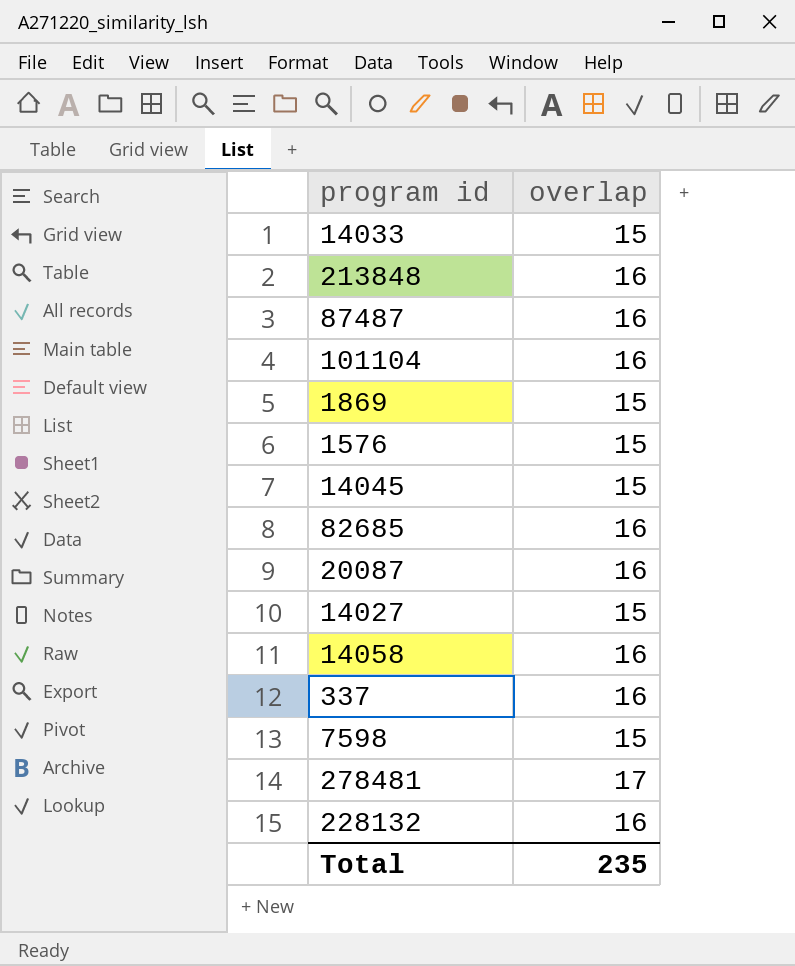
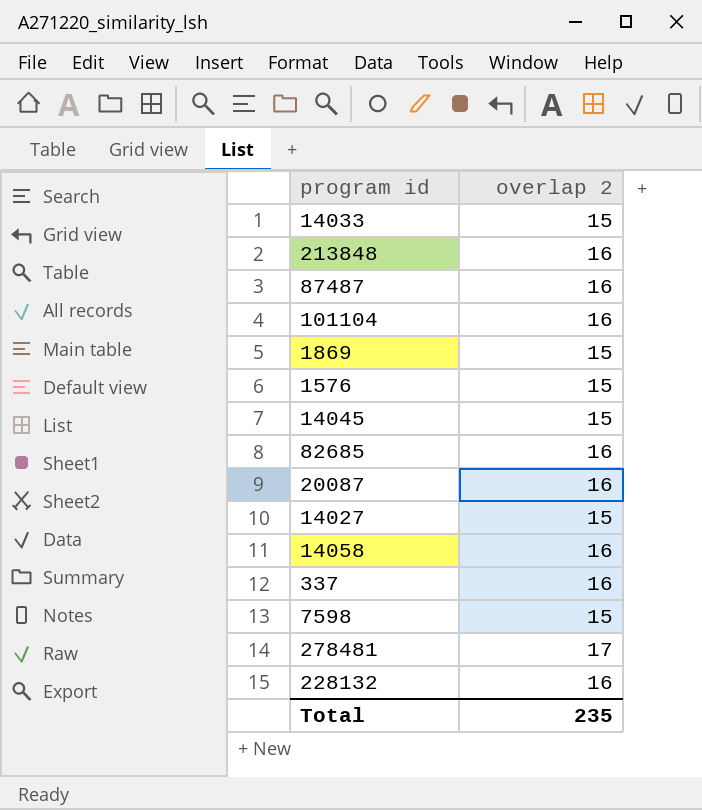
column name: overlap -> overlap 2

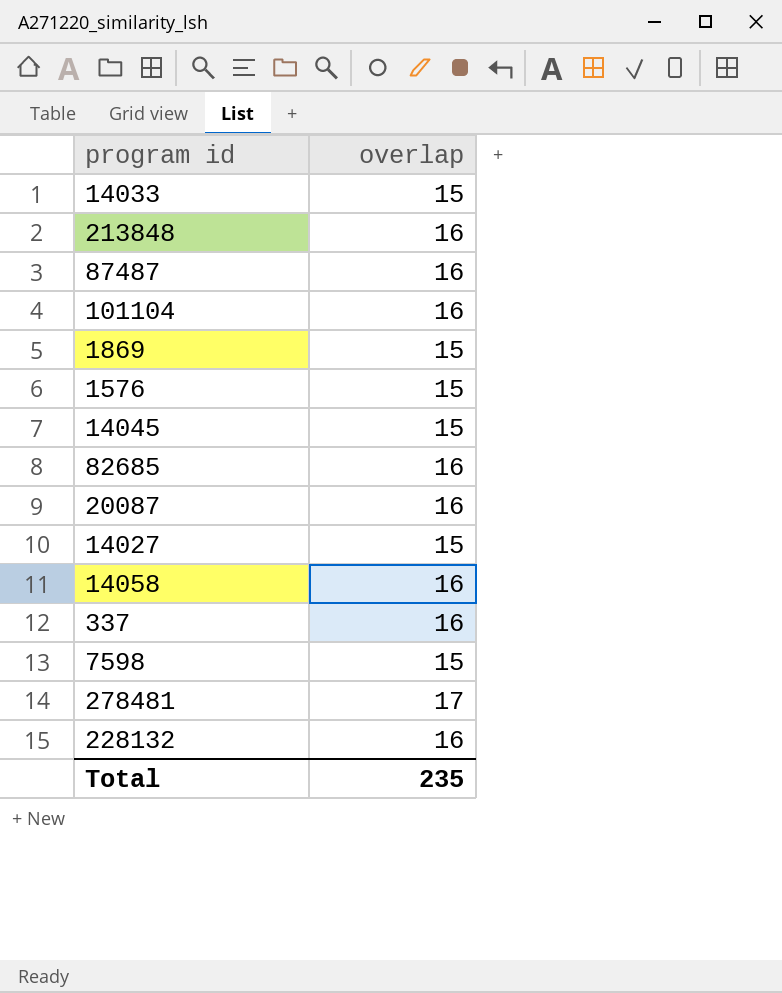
column name: overlap 2 -> overlap

